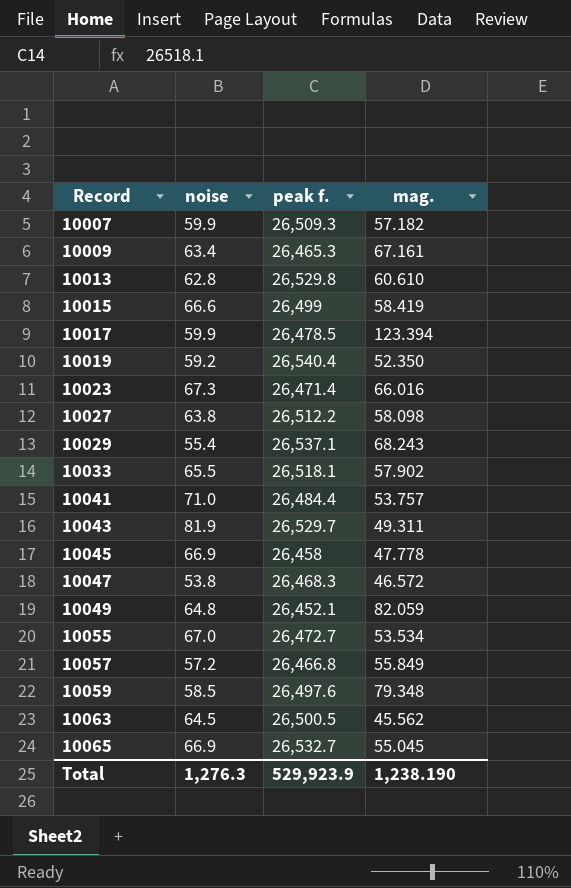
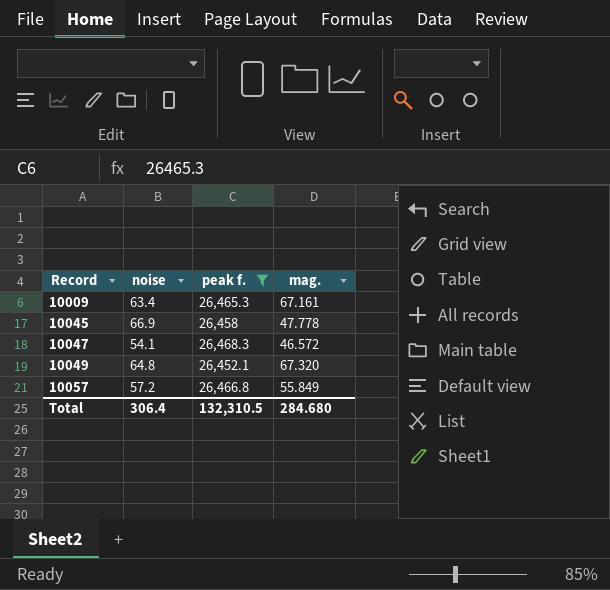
filter: none -> peak f. <= 26,468.3
10047 | noise: 53.8 -> 54.1
10049 | mag.: 82.059 -> 67.320
Total | noise: 1,276.3 -> 306.4
Total | peak f.: 529,923.9 -> 132,310.5
Total | mag.: 1,238.190 -> 284.680

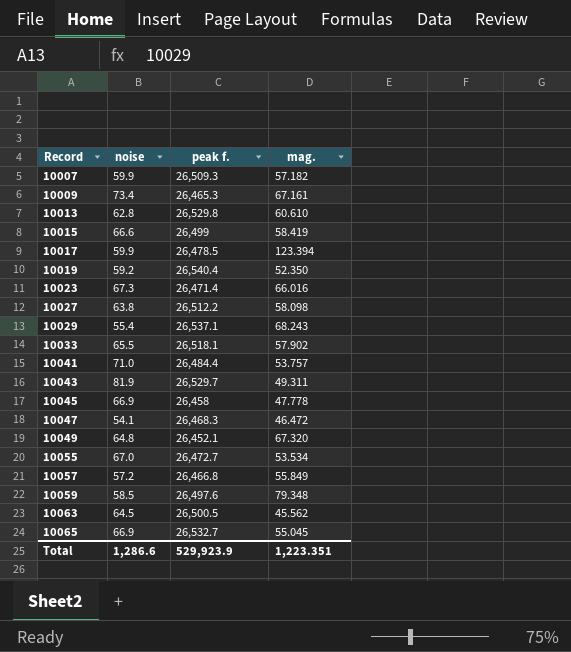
filter: peak f. <= 26,468.3 -> none
10009 | noise: 63.4 -> 73.4
10047 | mag.: 46.572 -> 46.472
Total | noise: 306.4 -> 1,286.6
Total | peak f.: 132,310.5 -> 529,923.9
Total | mag.: 284.680 -> 1,223.351

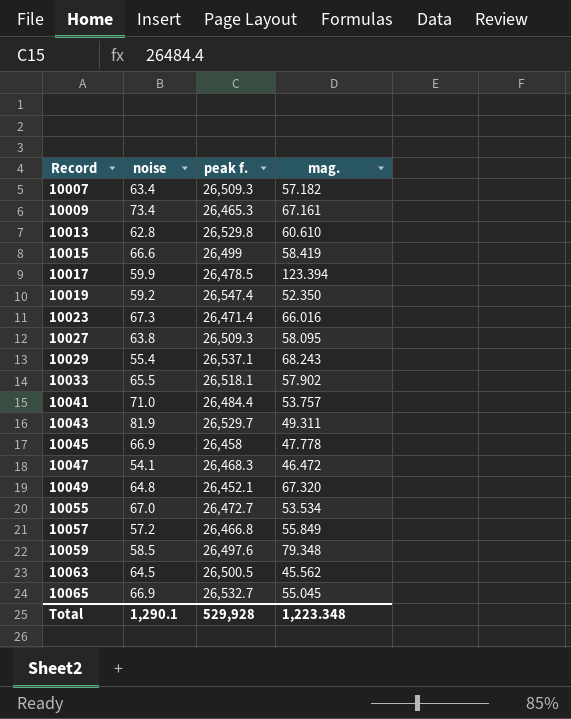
10007 | noise: 59.9 -> 63.4
10019 | peak f.: 26,540.4 -> 26,547.4
10027 | peak f.: 26,512.2 -> 26,509.3
10027 | mag.: 58.098 -> 58.095
Total | noise: 1,286.6 -> 1,290.1
Total | peak f.: 529,923.9 -> 529,928
Total | mag.: 1,223.351 -> 1,223.348

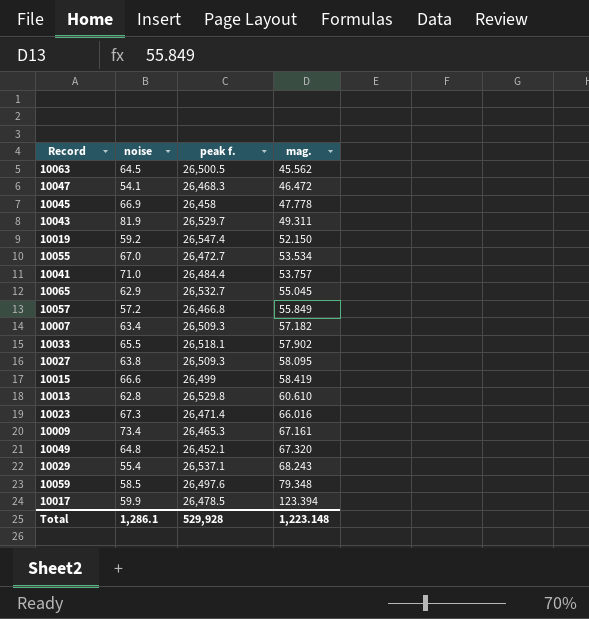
row order: Record ascending -> mag. ascending
10019 | mag.: 52.350 -> 52.150
10065 | noise: 66.9 -> 62.9
Total | noise: 1,290.1 -> 1,286.1
Total | mag.: 1,223.348 -> 1,223.148

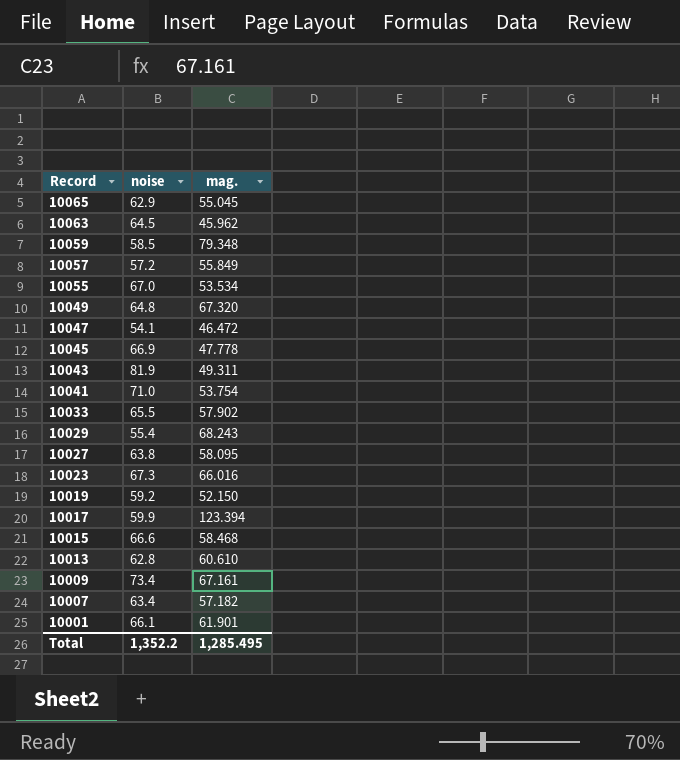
row order: mag. ascending -> Record descending
column peak f. | position: 3 -> none
10063 | mag.: 45.562 -> 45.962
10041 | mag.: 53.757 -> 53.754
10015 | mag.: 58.419 -> 58.468
row 10001: none -> 66.1 | 61.901
Total | noise: 1,286.1 -> 1,352.2
Total | mag.: 1,223.148 -> 1,285.495

